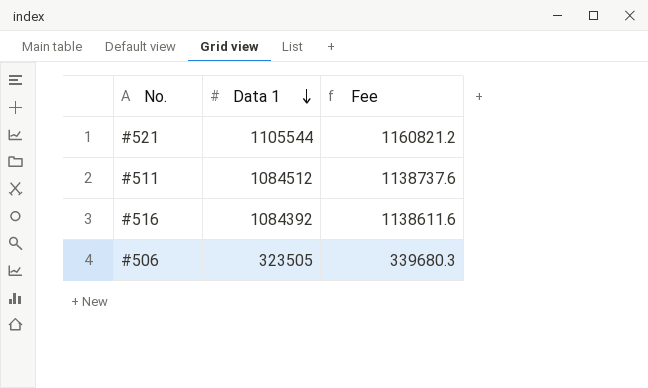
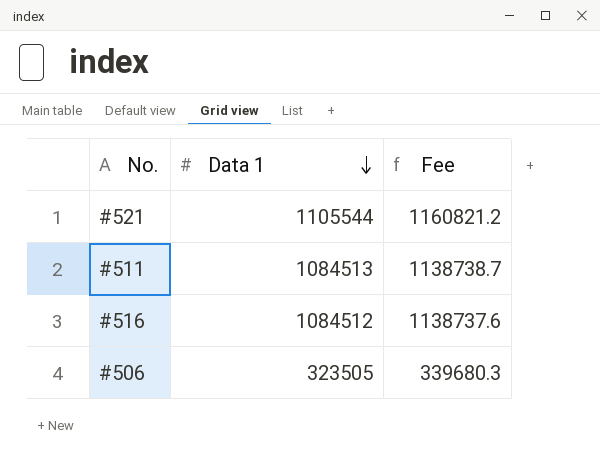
#511 | Data 1: 1084512 -> 1084513
#511 | Fee: 1138737.6 -> 1138738.7
#516 | Data 1: 1084392 -> 1084512
#516 | Fee: 1138611.6 -> 1138737.6

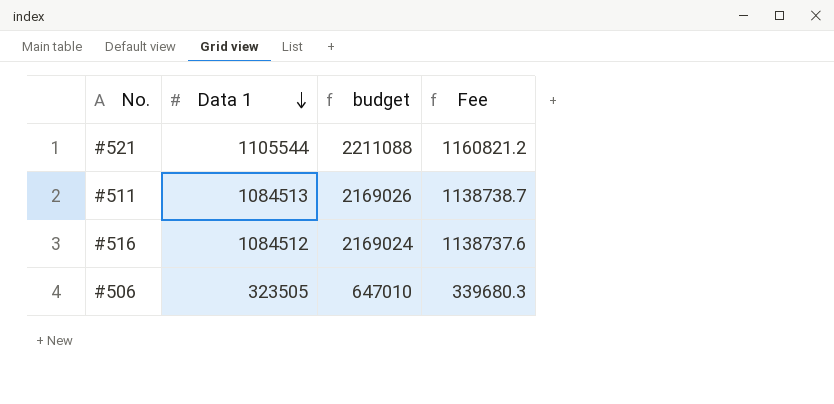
column budget | formula: none -> [Data 1] * 2

